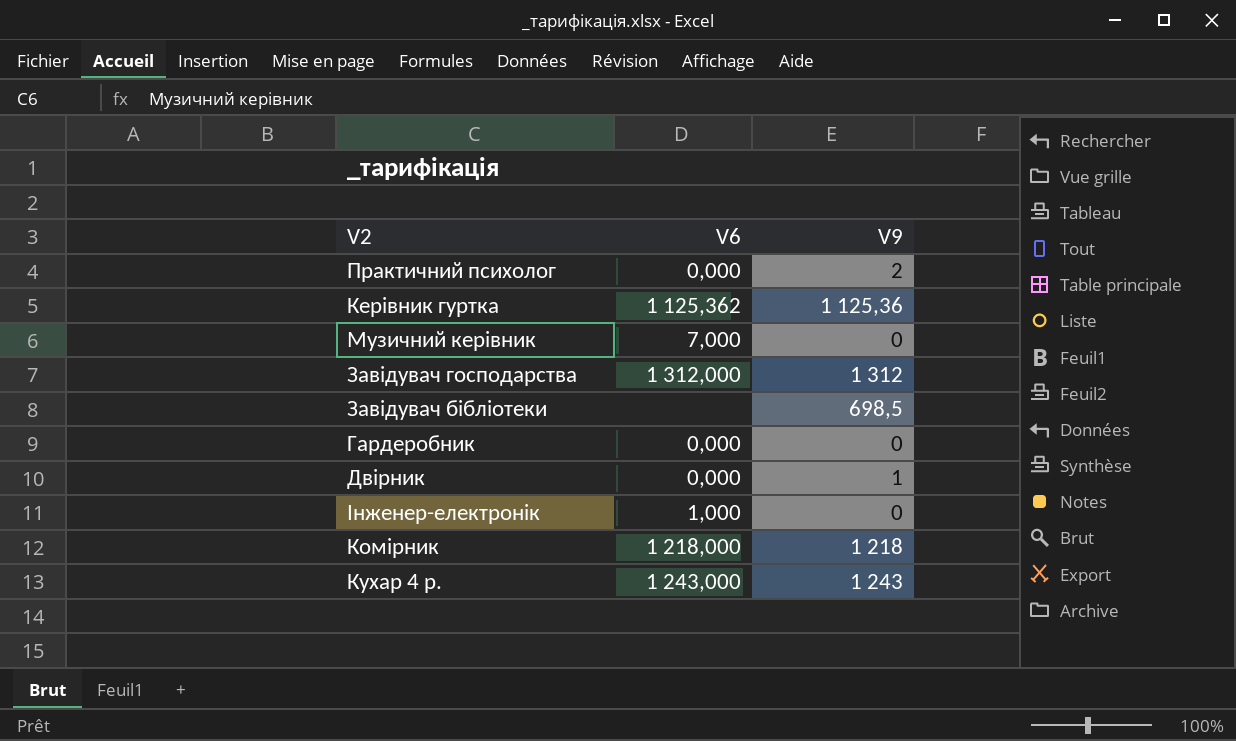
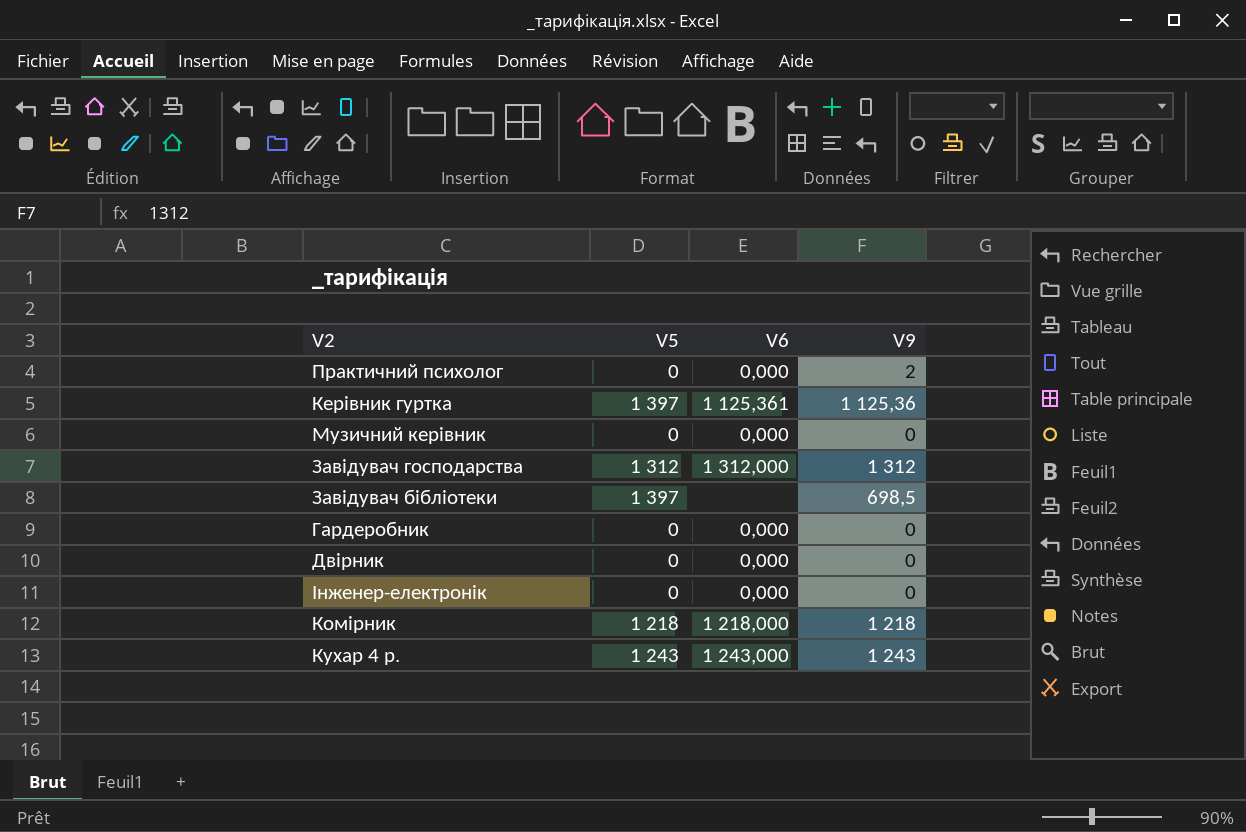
column V5 | position: none -> 2
Керівник гуртка | V6: 1 125,362 -> 1 125,361
Музичний керівник | V6: 7,000 -> 0,000
Двірник | V9: 1 -> 0
Інженер-електронік | V6: 1,000 -> 0,000

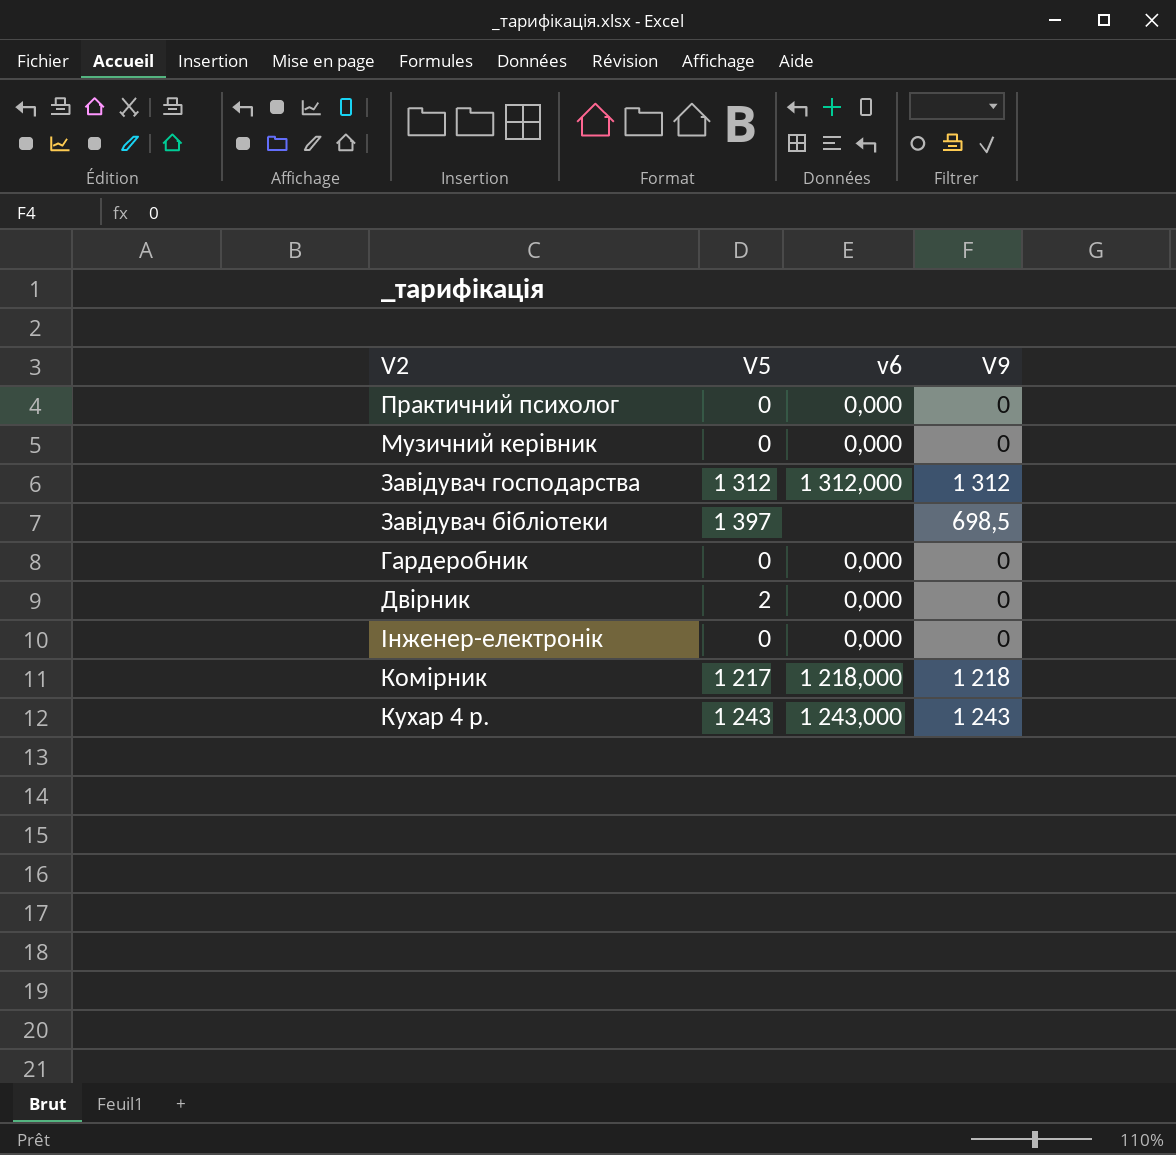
column name: V6 -> v6
row Керівник гуртка: 1 397 | 1 125,361 | 1 125,36 -> none
Практичний психолог | V9: 2 -> 0
Двірник | V5: 0 -> 2
Комірник | V5: 1 218 -> 1 217

